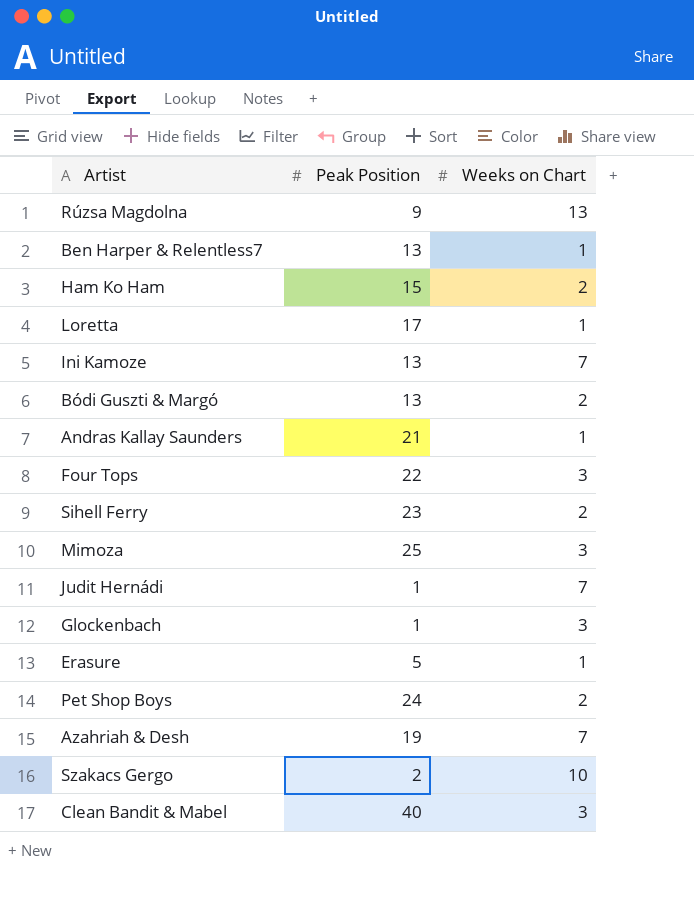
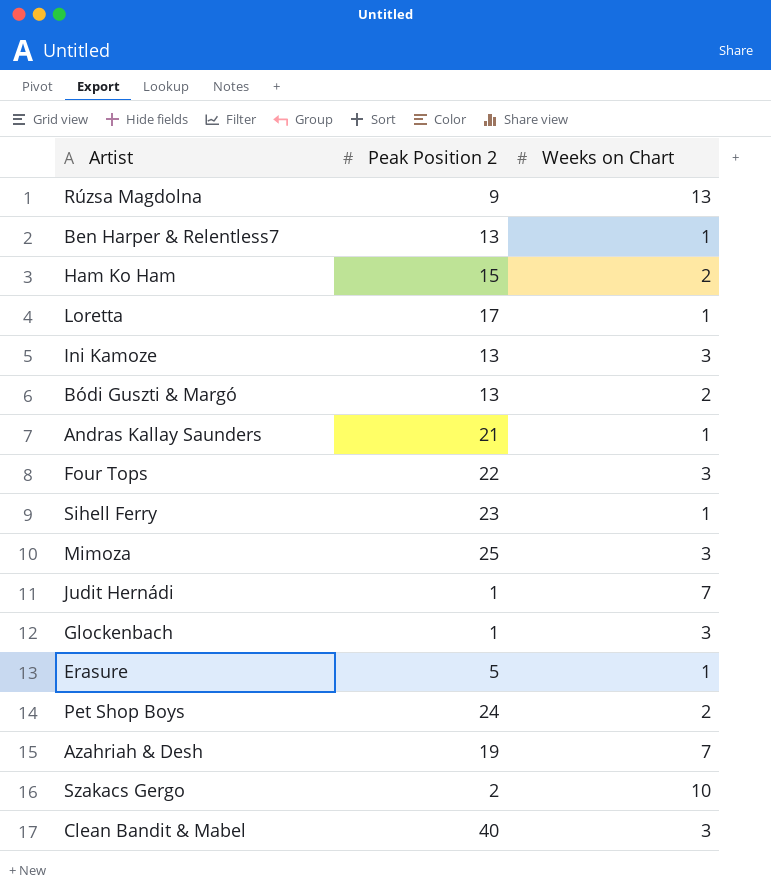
column name: Peak Position -> Peak Position 2
Ini Kamoze | Weeks on Chart: 7 -> 3
Sihell Ferry | Weeks on Chart: 2 -> 1

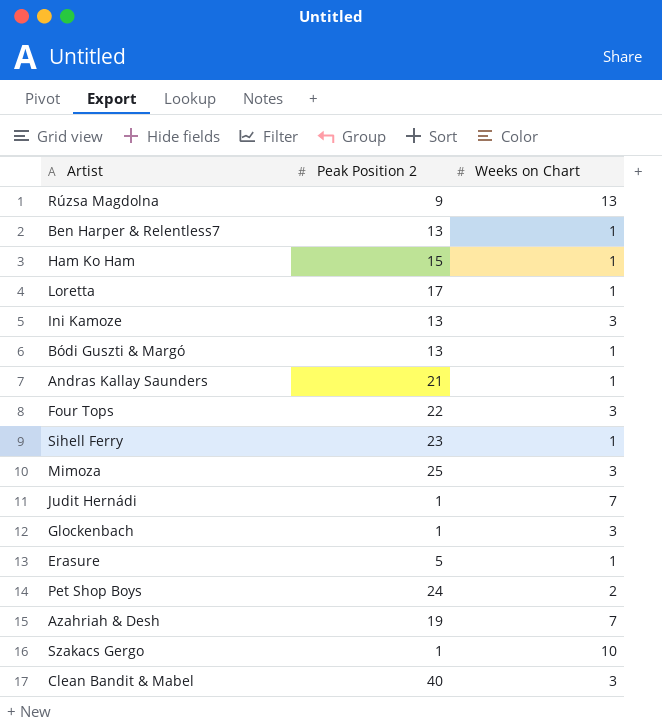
Ham Ko Ham | Weeks on Chart: 2 -> 1
Bódi Guszti & Margó | Weeks on Chart: 2 -> 1
Szakacs Gergo | Peak Position 2: 2 -> 1

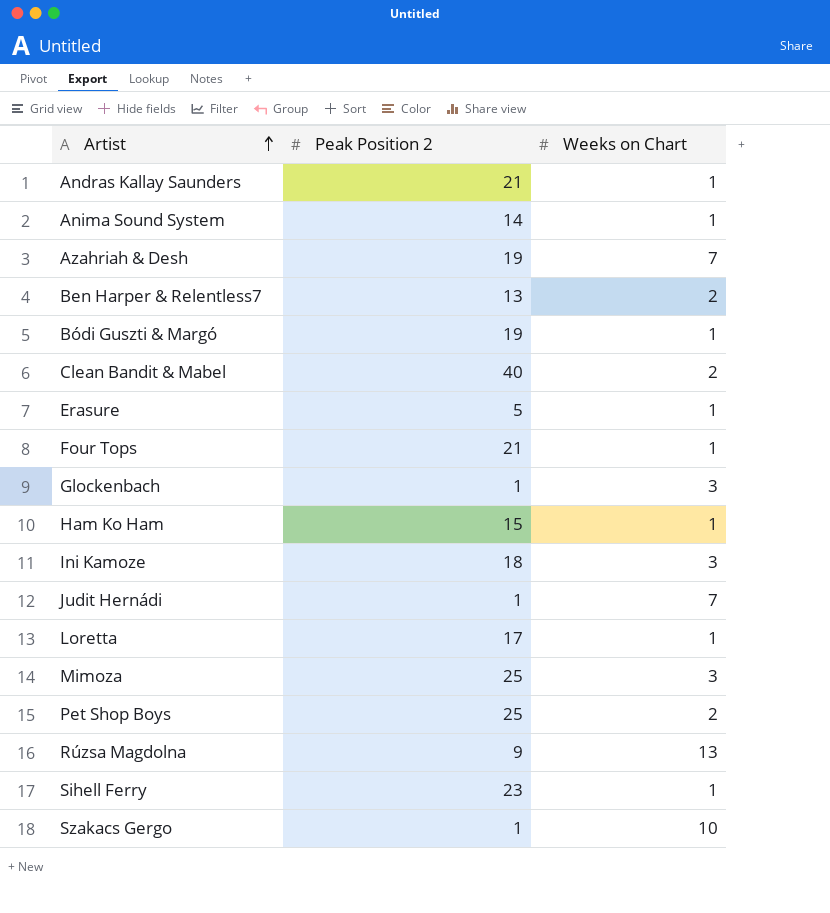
row order: none -> Artist ascending
row Anima Sound System: none -> 14 | 1
Ben Harper & Relentless7 | Weeks on Chart: 1 -> 2
Bódi Guszti & Margó | Peak Position 2: 13 -> 19
Clean Bandit & Mabel | Weeks on Chart: 3 -> 2
Four Tops | Peak Position 2: 22 -> 21
Four Tops | Weeks on Chart: 3 -> 1
Ini Kamoze | Peak Position 2: 13 -> 18
Pet Shop Boys | Peak Position 2: 24 -> 25

